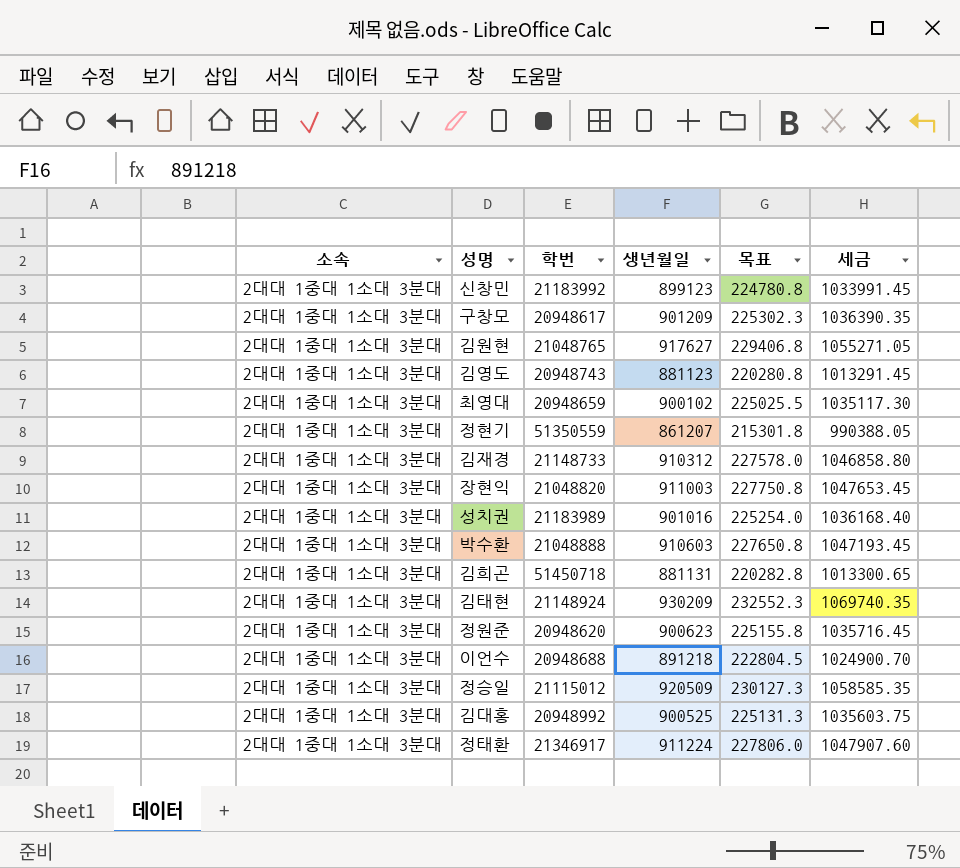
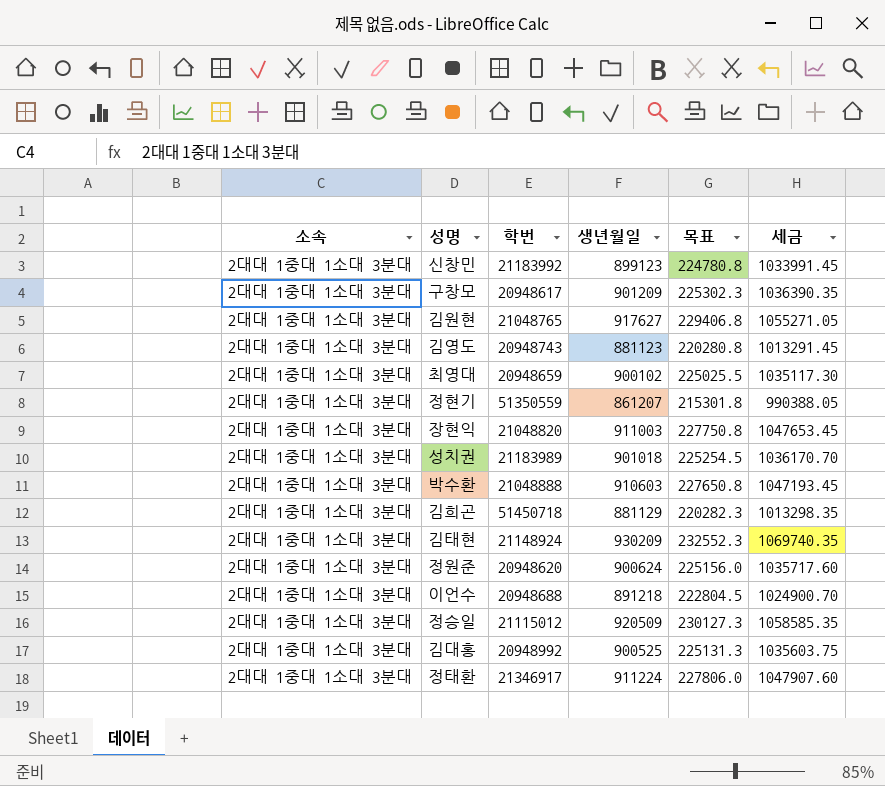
row 김재경: 2대대 1중대 1소대 3분대 | 21148733 | 910312 | 227578.0 | 1046858.80 -> none
성치권 | 생년월일: 901016 -> 901018
성치권 | 목표: 225254.0 -> 225254.5
성치권 | 세금: 1036168.40 -> 1036170.70
김희곤 | 생년월일: 881131 -> 881129
김희곤 | 목표: 220282.8 -> 220282.3
김희곤 | 세금: 1013300.65 -> 1013298.35
정원준 | 생년월일: 900623 -> 900624
정원준 | 목표: 225155.8 -> 225156.0
정원준 | 세금: 1035716.45 -> 1035717.60

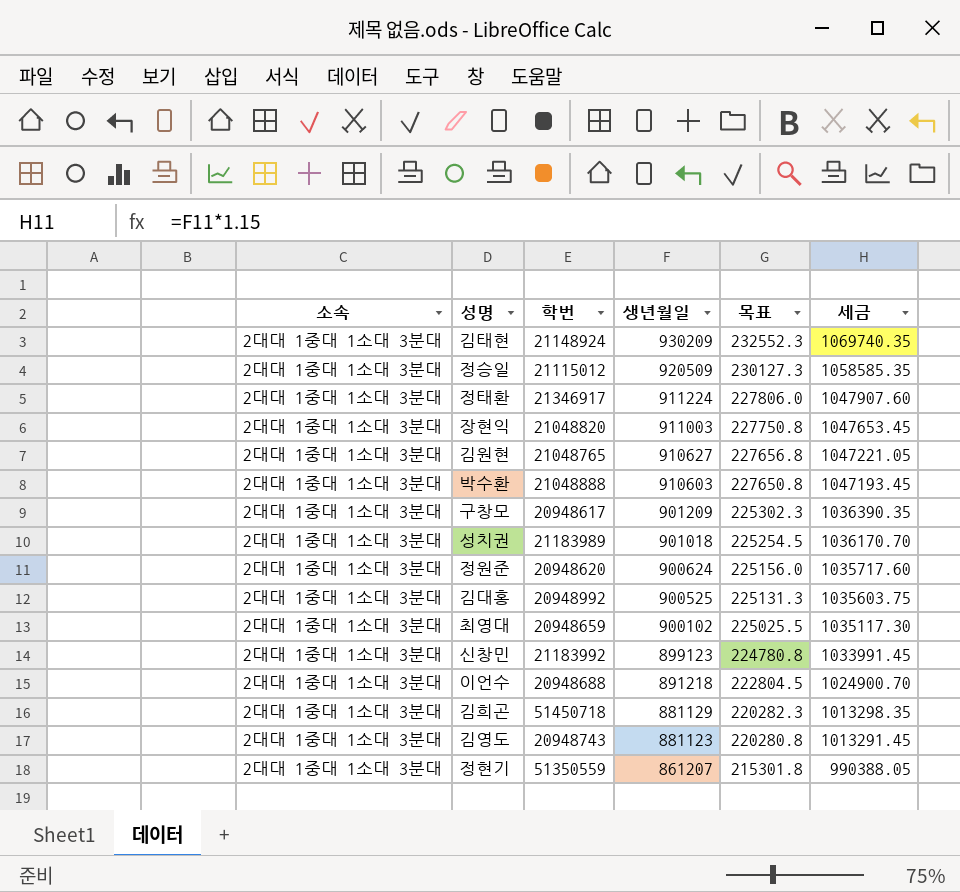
row order: none -> 생년월일 descending
김원현 | 생년월일: 917627 -> 910627
김원현 | 목표: 229406.8 -> 227656.8
김원현 | 세금: 1055271.05 -> 1047221.05

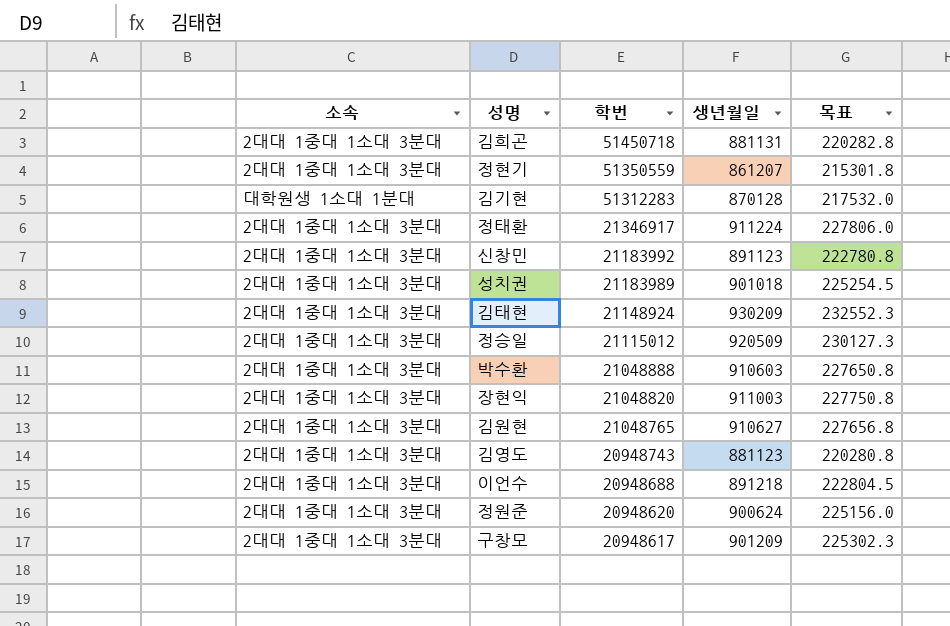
row order: 생년월일 descending -> 학번 descending
column 세금 | formula: [생년월일] * 1.15 -> none
row 김대홍: 2대대 1중대 1소대 3분대 | 20948992 | 900525 | 225131.3 | 1035603.75 -> none
row 최영대: 2대대 1중대 1소대 3분대 | 20948659 | 900102 | 225025.5 | 1035117.30 -> none
김희곤 | 생년월일: 881129 -> 881131
김희곤 | 목표: 220282.3 -> 220282.8
row 김기현: none -> 대학원생 1소대 1분대 | 51312283 | 870128 | 217532.0
신창민 | 생년월일: 899123 -> 891123
신창민 | 목표: 224780.8 -> 222780.8

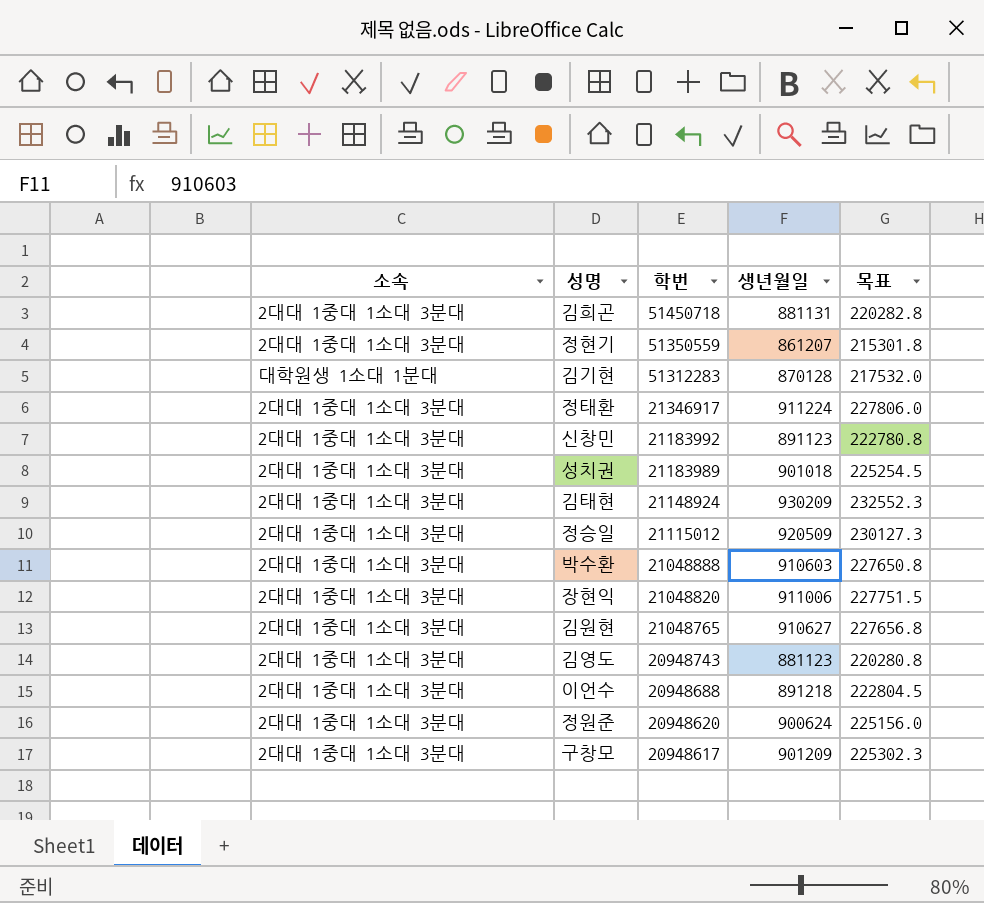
장현익 | 생년월일: 911003 -> 911006
장현익 | 목표: 227750.8 -> 227751.5

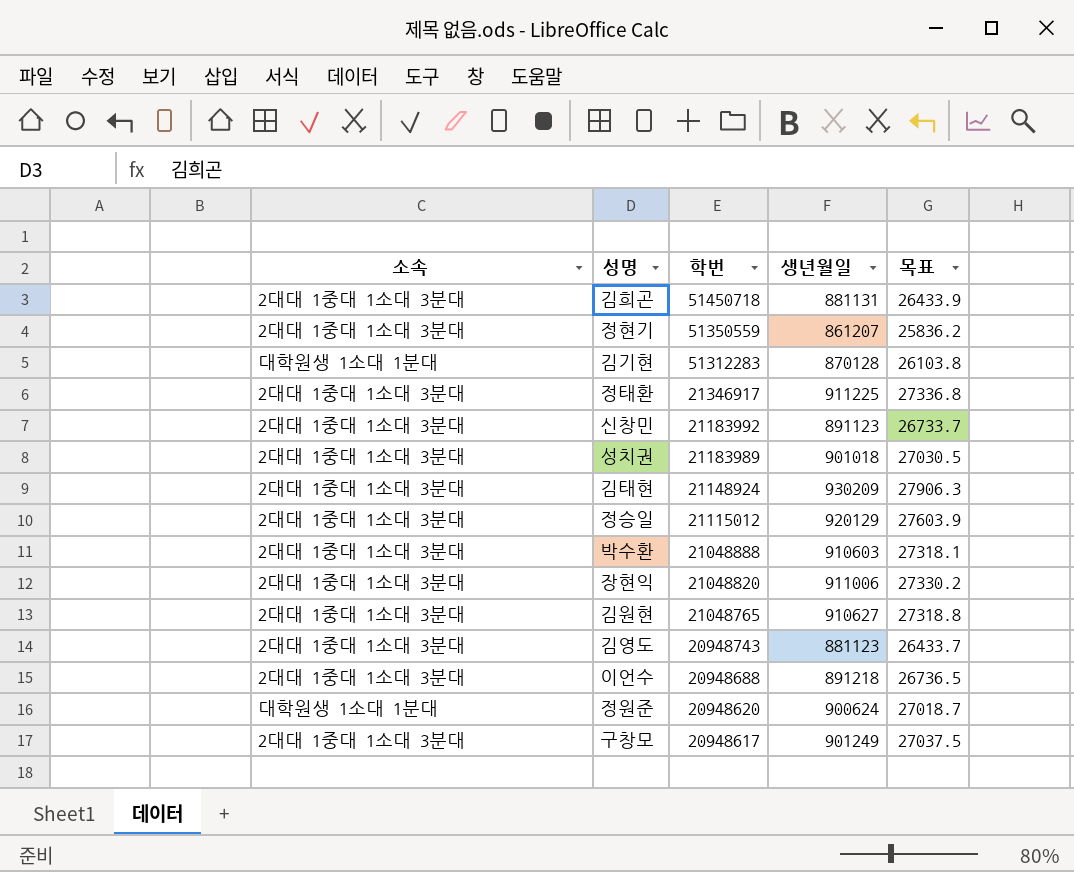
column 목표 | formula: [생년월일] * 0.25 -> [생년월일] * 0.03
정태환 | 생년월일: 911224 -> 911225
정승일 | 생년월일: 920509 -> 920129
정원준 | 소속: 2대대 1중대 1소대 3분대 -> 대학원생 1소대 1분대
구창모 | 생년월일: 901209 -> 901249

